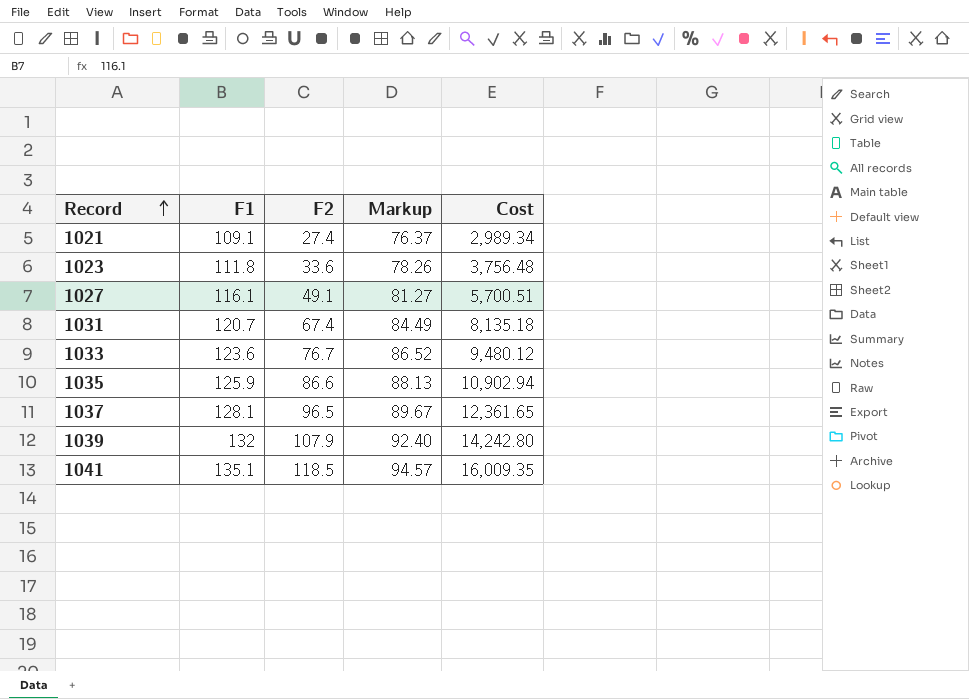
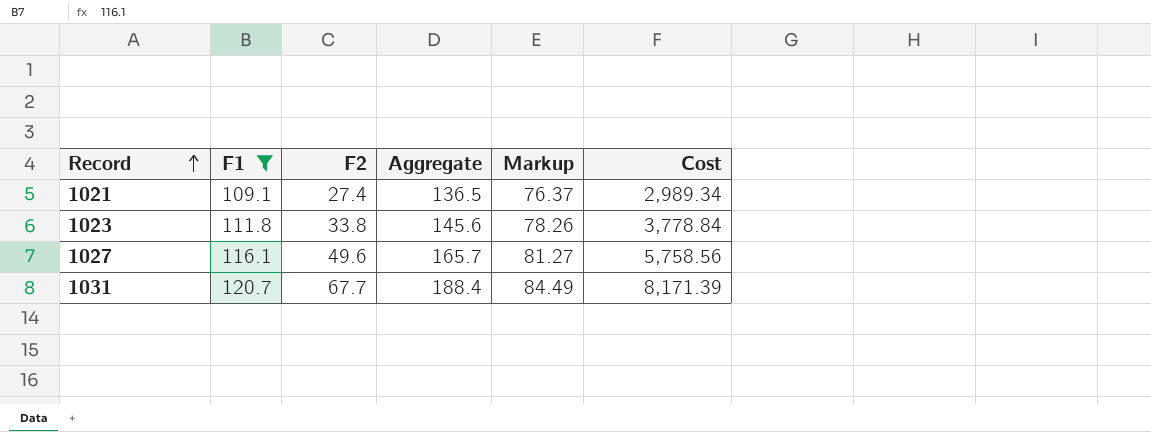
filter: none -> F1 <= 120.7
column Aggregate | formula: none -> [F1] + [F2]
1023 | F2: 33.6 -> 33.8
1023 | Cost: 3,756.48 -> 3,778.84
1027 | F2: 49.1 -> 49.6
1027 | Cost: 5,700.51 -> 5,758.56
1031 | F2: 67.4 -> 67.7
1031 | Cost: 8,135.18 -> 8,171.39

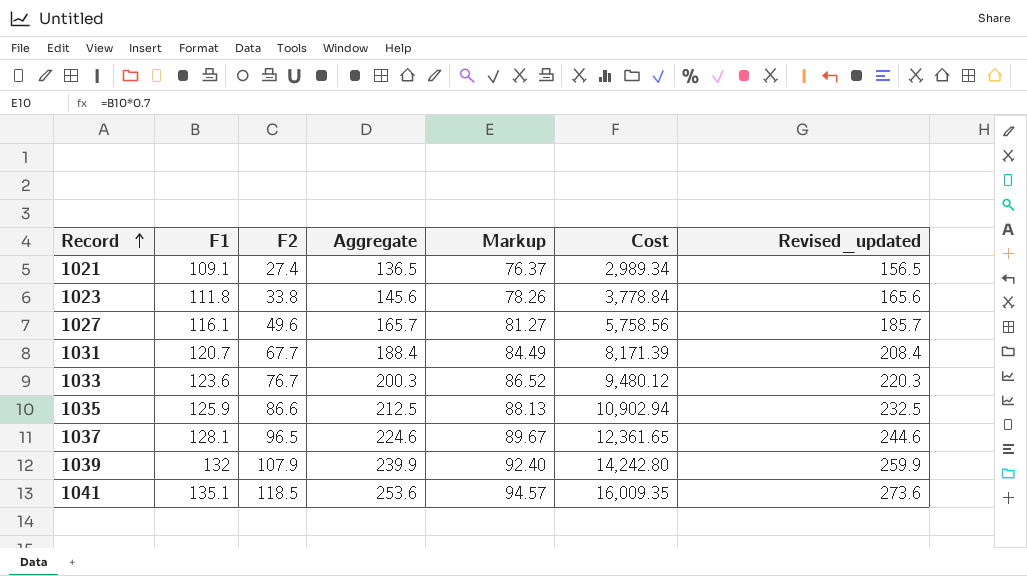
filter: F1 <= 120.7 -> none
column Revised_updated | formula: none -> [Aggregate] + 20

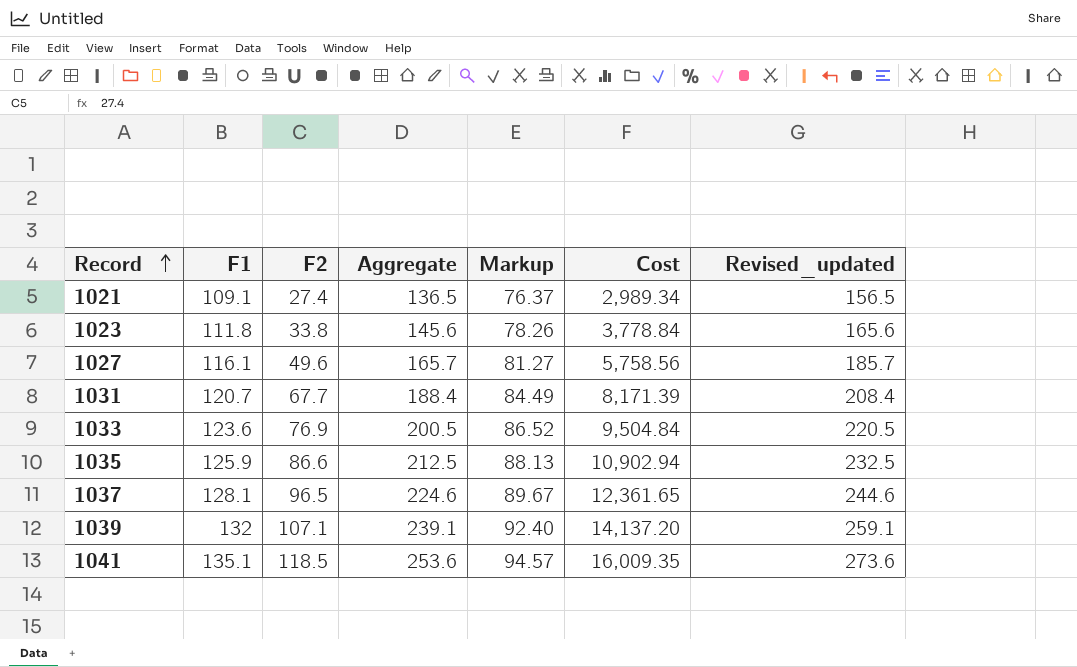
1033 | F2: 76.7 -> 76.9
1033 | Aggregate: 200.3 -> 200.5
1033 | Cost: 9,480.12 -> 9,504.84
1033 | Revised_updated: 220.3 -> 220.5
1039 | F2: 107.9 -> 107.1
1039 | Aggregate: 239.9 -> 239.1
1039 | Cost: 14,242.80 -> 14,137.20
1039 | Revised_updated: 259.9 -> 259.1

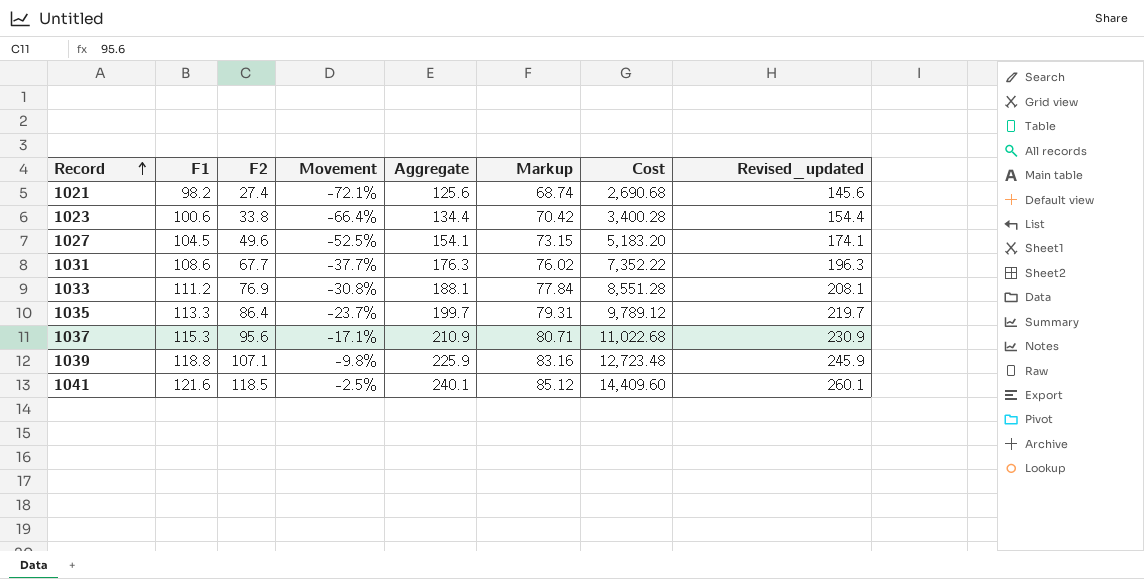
column Movement | formula: none -> ([F2] - [F1]) / [F1]
1021 | F1: 109.1 -> 98.2
1021 | Aggregate: 136.5 -> 125.6
1021 | Markup: 76.37 -> 68.74
1021 | Cost: 2,989.34 -> 2,690.68
1021 | Revised_updated: 156.5 -> 145.6
1023 | F1: 111.8 -> 100.6
1023 | Aggregate: 145.6 -> 134.4
1023 | Markup: 78.26 -> 70.42
1023 | Cost: 3,778.84 -> 3,400.28
1023 | Revised_updated: 165.6 -> 154.4
1027 | F1: 116.1 -> 104.5
1027 | Aggregate: 165.7 -> 154.1
1027 | Markup: 81.27 -> 73.15
1027 | Cost: 5,758.56 -> 5,183.20
1027 | Revised_updated: 185.7 -> 174.1
1031 | F1: 120.7 -> 108.6
1031 | Aggregate: 188.4 -> 176.3
1031 | Markup: 84.49 -> 76.02
1031 | Cost: 8,171.39 -> 7,352.22
1031 | Revised_updated: 208.4 -> 196.3
1033 | F1: 123.6 -> 111.2
1033 | Aggregate: 200.5 -> 188.1
1033 | Markup: 86.52 -> 77.84
1033 | Cost: 9,504.84 -> 8,551.28
1033 | Revised_updated: 220.5 -> 208.1
1035 | F1: 125.9 -> 113.3
1035 | F2: 86.6 -> 86.4
1035 | Aggregate: 212.5 -> 199.7
1035 | Markup: 88.13 -> 79.31
1035 | Cost: 10,902.94 -> 9,789.12
1035 | Revised_updated: 232.5 -> 219.7
1037 | F1: 128.1 -> 115.3
1037 | F2: 96.5 -> 95.6
1037 | Aggregate: 224.6 -> 210.9
1037 | Markup: 89.67 -> 80.71
1037 | Cost: 12,361.65 -> 11,022.68
1037 | Revised_updated: 244.6 -> 230.9
1039 | F1: 132 -> 118.8
1039 | Aggregate: 239.1 -> 225.9
1039 | Markup: 92.40 -> 83.16
1039 | Cost: 14,137.20 -> 12,723.48
1039 | Revised_updated: 259.1 -> 245.9
1041 | F1: 135.1 -> 121.6
1041 | Aggregate: 253.6 -> 240.1
1041 | Markup: 94.57 -> 85.12
1041 | Cost: 16,009.35 -> 14,409.60
1041 | Revised_updated: 273.6 -> 260.1

